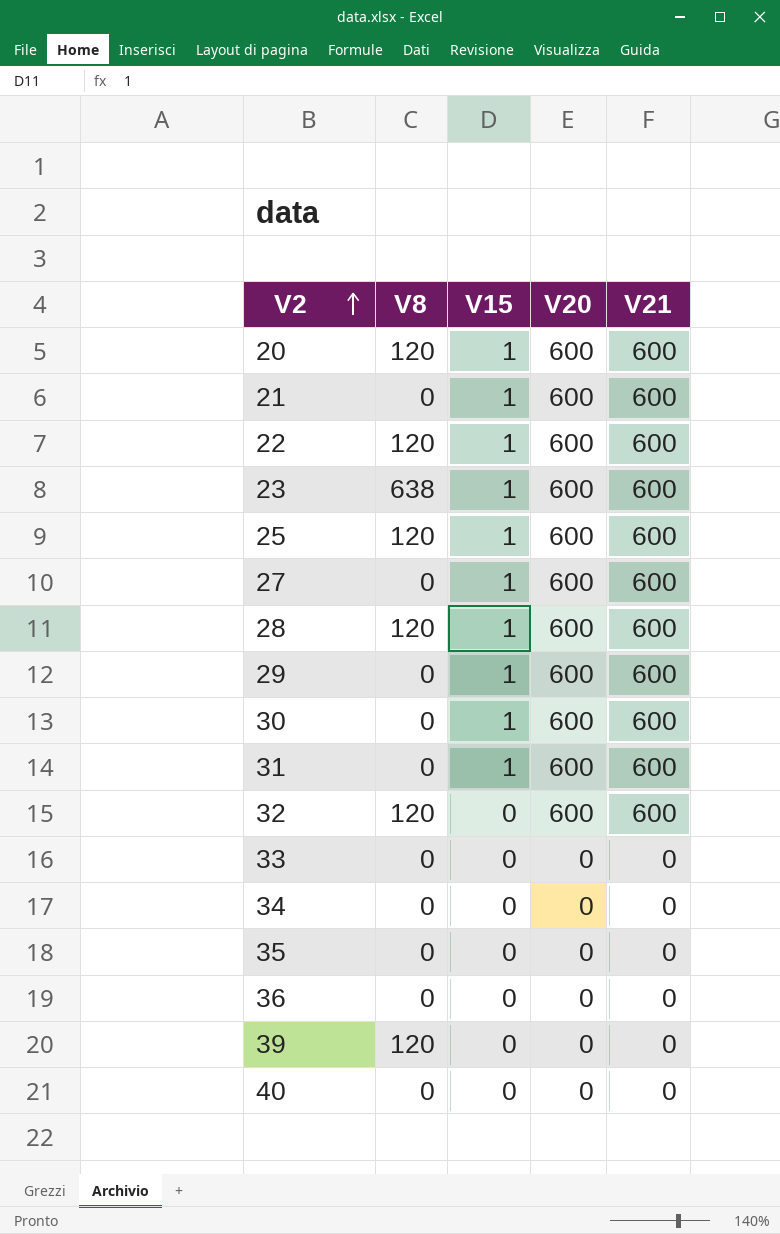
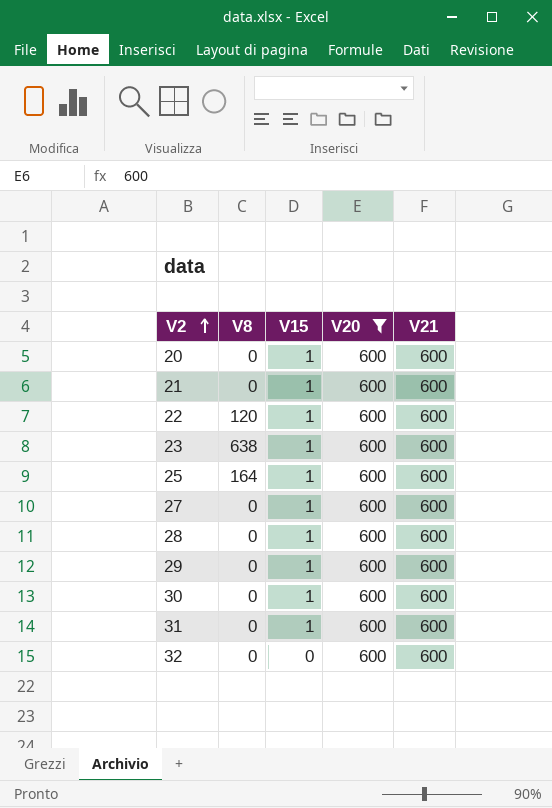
filter: none -> V20 = 600
20 | V8: 120 -> 0
25 | V8: 120 -> 164
28 | V8: 120 -> 0
32 | V8: 120 -> 0

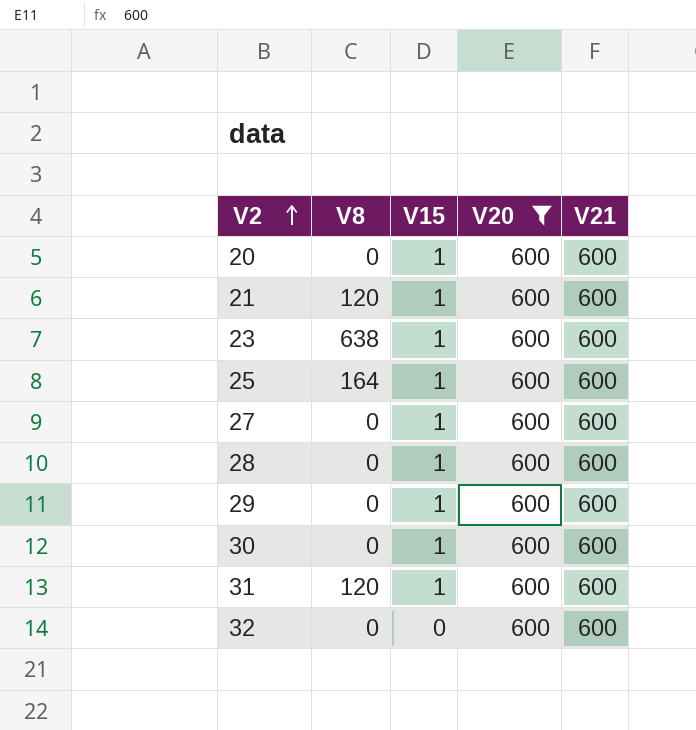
row 22: 120 | 1 | 600 | 600 -> none
21 | V8: 0 -> 120
31 | V8: 0 -> 120

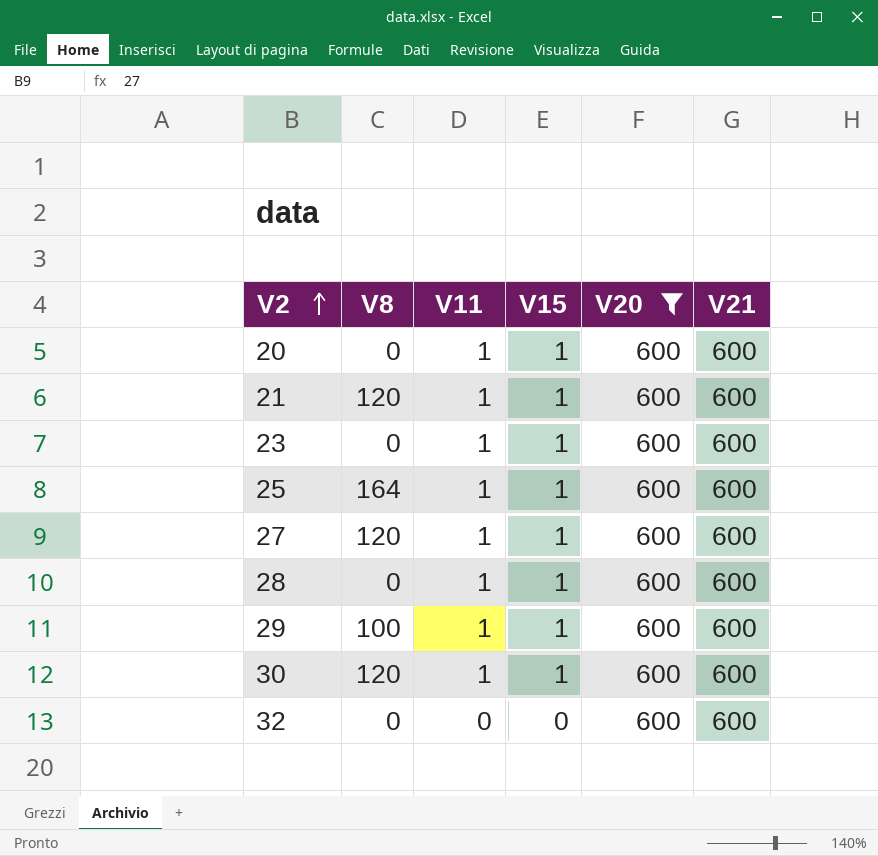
column V11 | position: none -> 3
row 31: 120 | 1 | 600 | 600 -> none
23 | V8: 638 -> 0
27 | V8: 0 -> 120
29 | V8: 0 -> 100
30 | V8: 0 -> 120

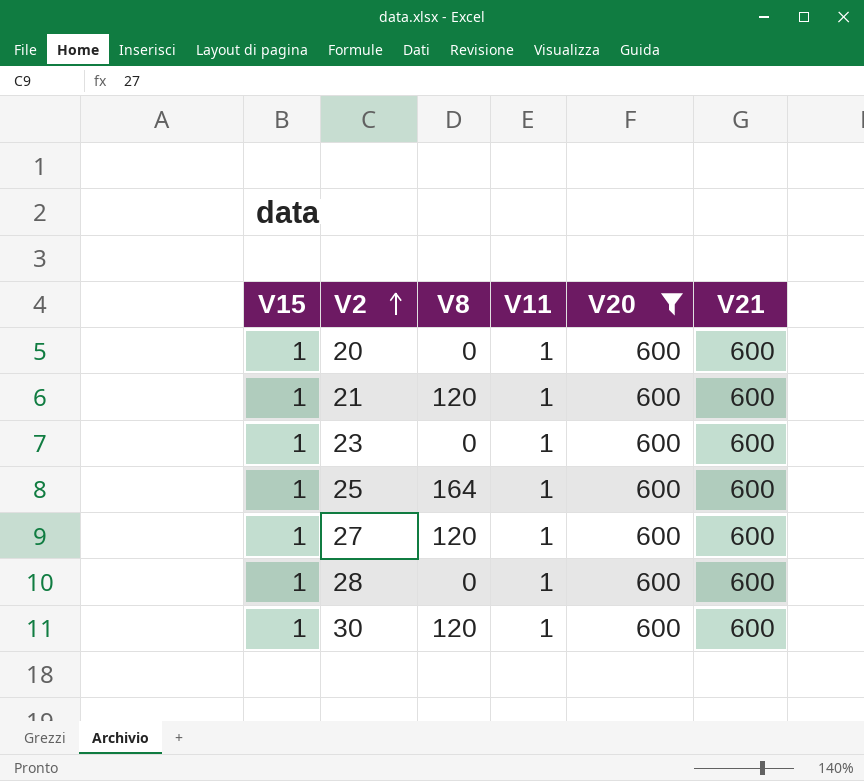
column V15 | position: 4 -> 1
row 29: 100 | 1 | 1 | 600 | 600 -> none
row 32: 0 | 0 | 0 | 600 | 600 -> none

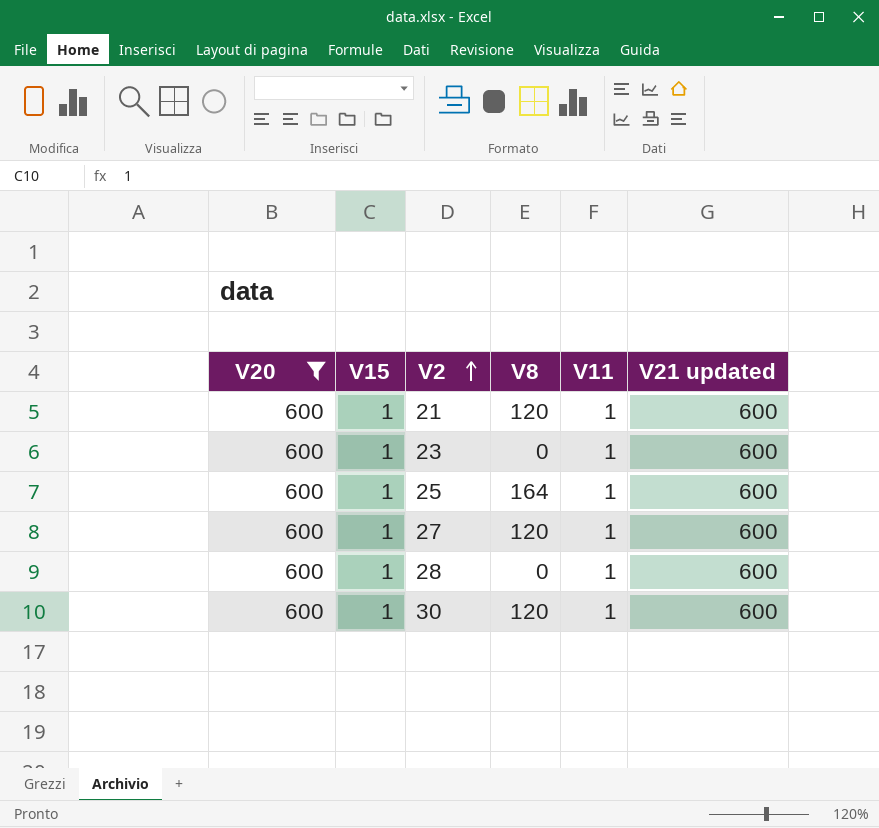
column V20 | position: 5 -> 1
column name: V21 -> V21 updated
row 20: 1 | 0 | 1 | 600 | 600 -> none

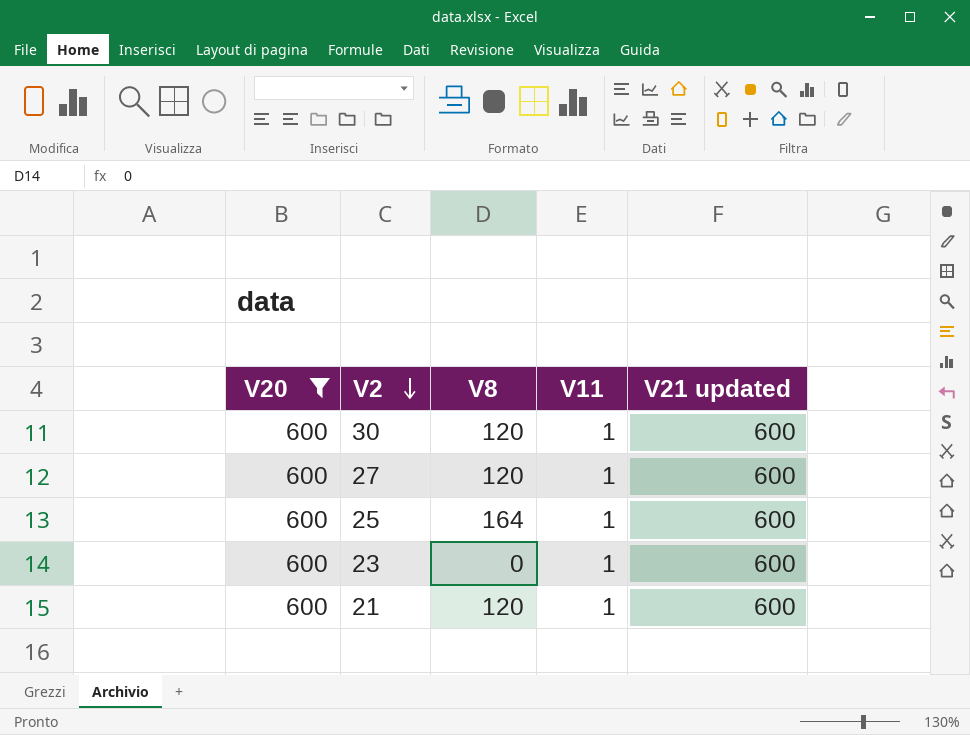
row order: V2 ascending -> V2 descending
column V15 | position: 2 -> none
row 28: 600 | 1 | 0 | 1 | 600 -> none

